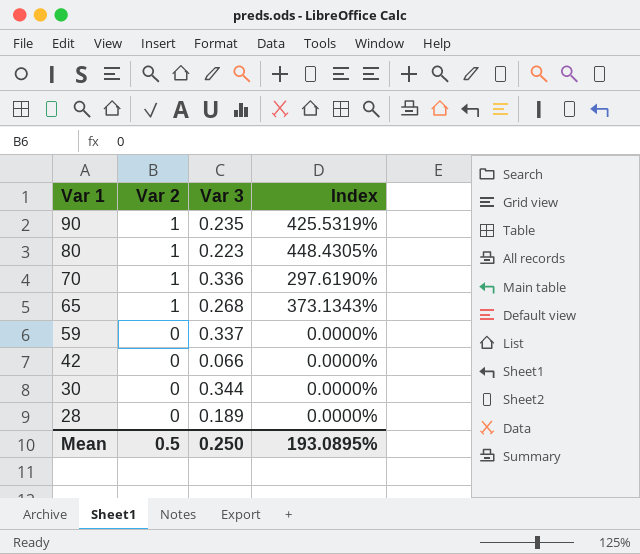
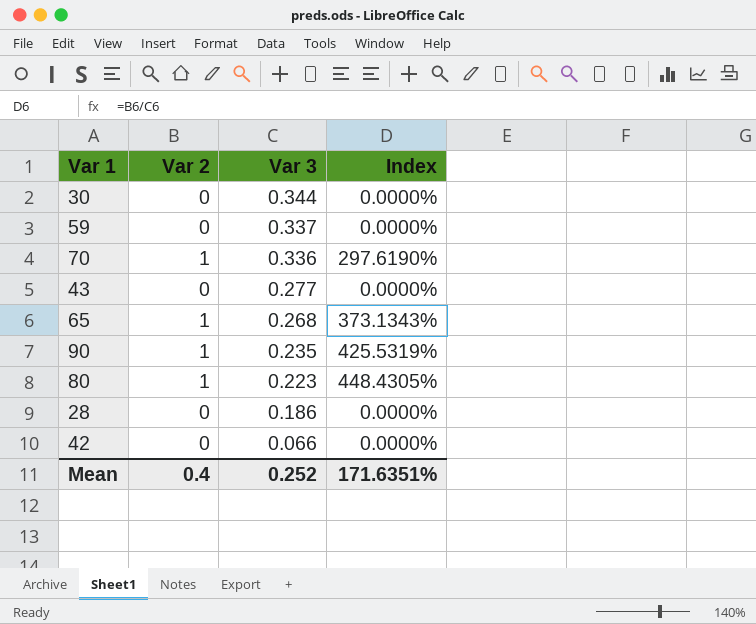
row order: Var 1 descending -> Var 3 descending
row 43: none -> 0 | 0.277 | 0.0000%
28 | Var 3: 0.189 -> 0.186
Mean | Var 2: 0.5 -> 0.4
Mean | Var 3: 0.250 -> 0.252
Mean | Index: 193.0895% -> 171.6351%

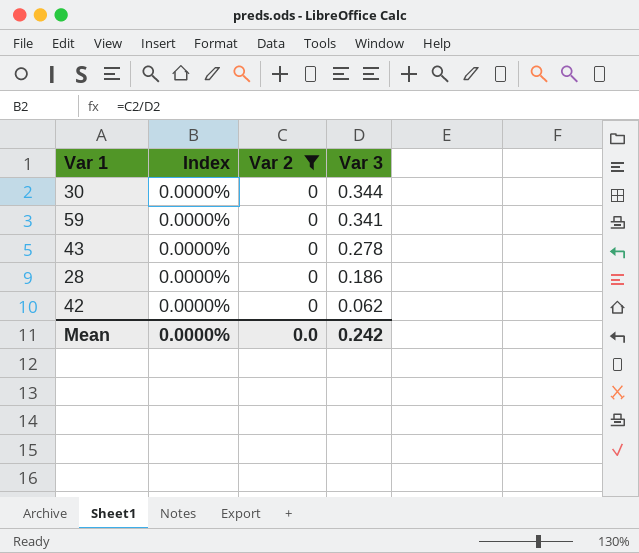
filter: none -> Var 2 = 0
column Index | position: 4 -> 2
59 | Var 3: 0.337 -> 0.341
43 | Var 3: 0.277 -> 0.278
42 | Var 3: 0.066 -> 0.062
Mean | Index: 171.6351% -> 0.0000%
Mean | Var 2: 0.4 -> 0.0
Mean | Var 3: 0.252 -> 0.242

